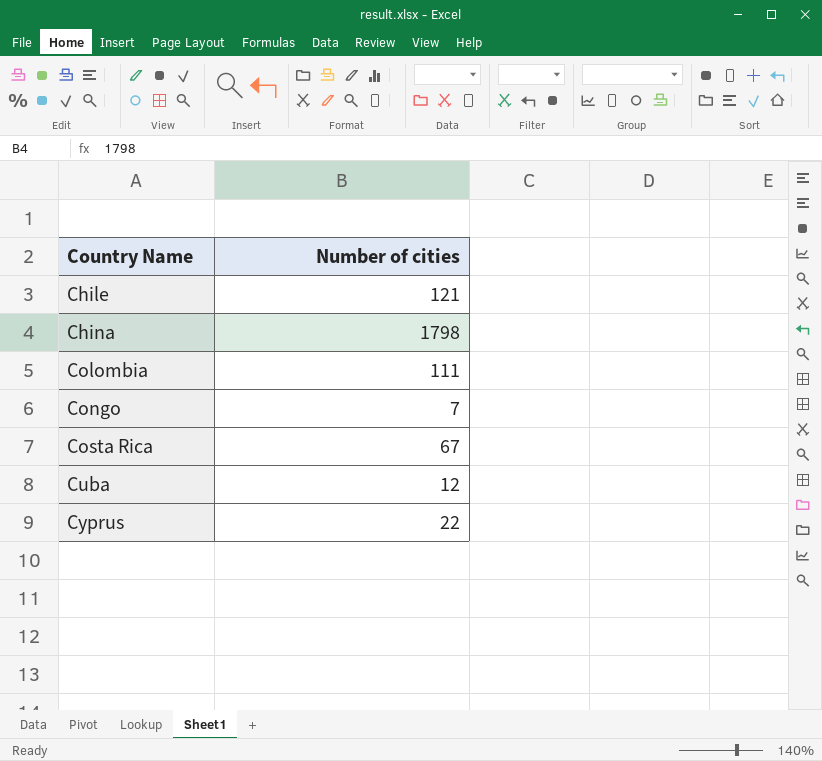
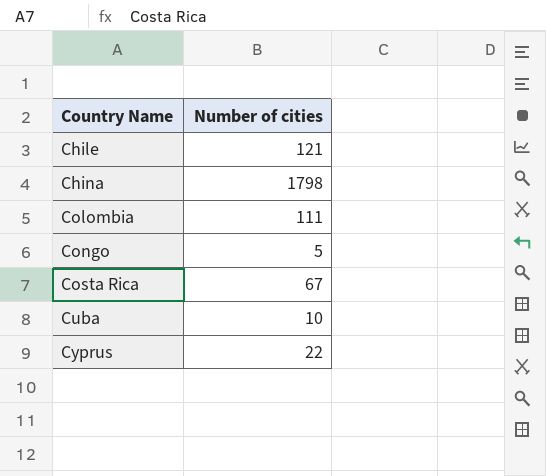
Congo | Number of cities: 7 -> 5
Cuba | Number of cities: 12 -> 10

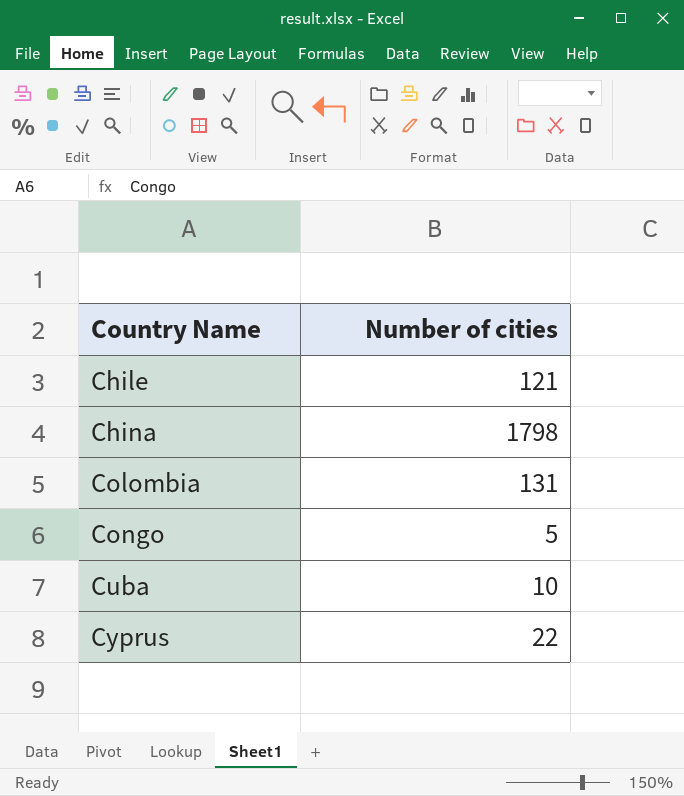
row Costa Rica: 67 -> none
Colombia | Number of cities: 111 -> 131

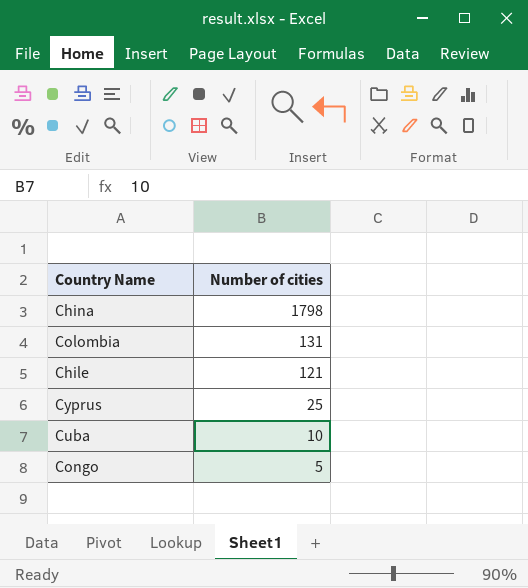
row order: Country Name ascending -> Number of cities descending
Cyprus | Number of cities: 22 -> 25

